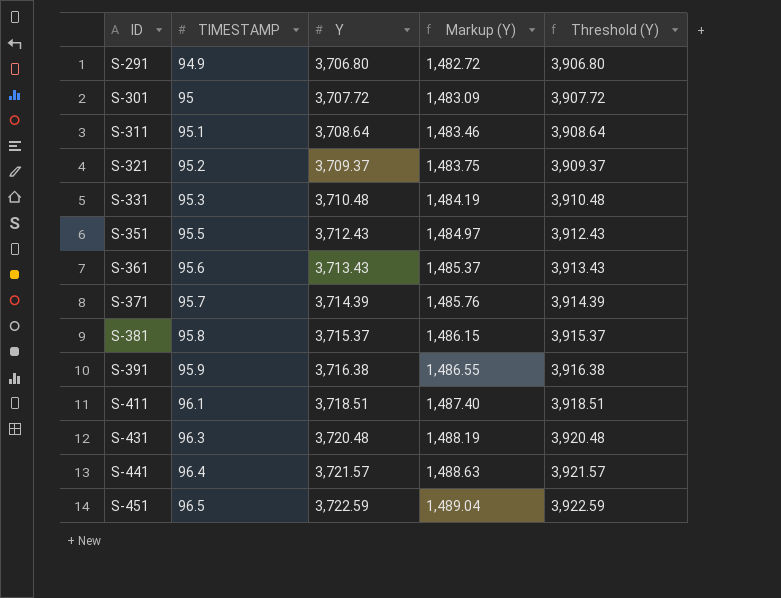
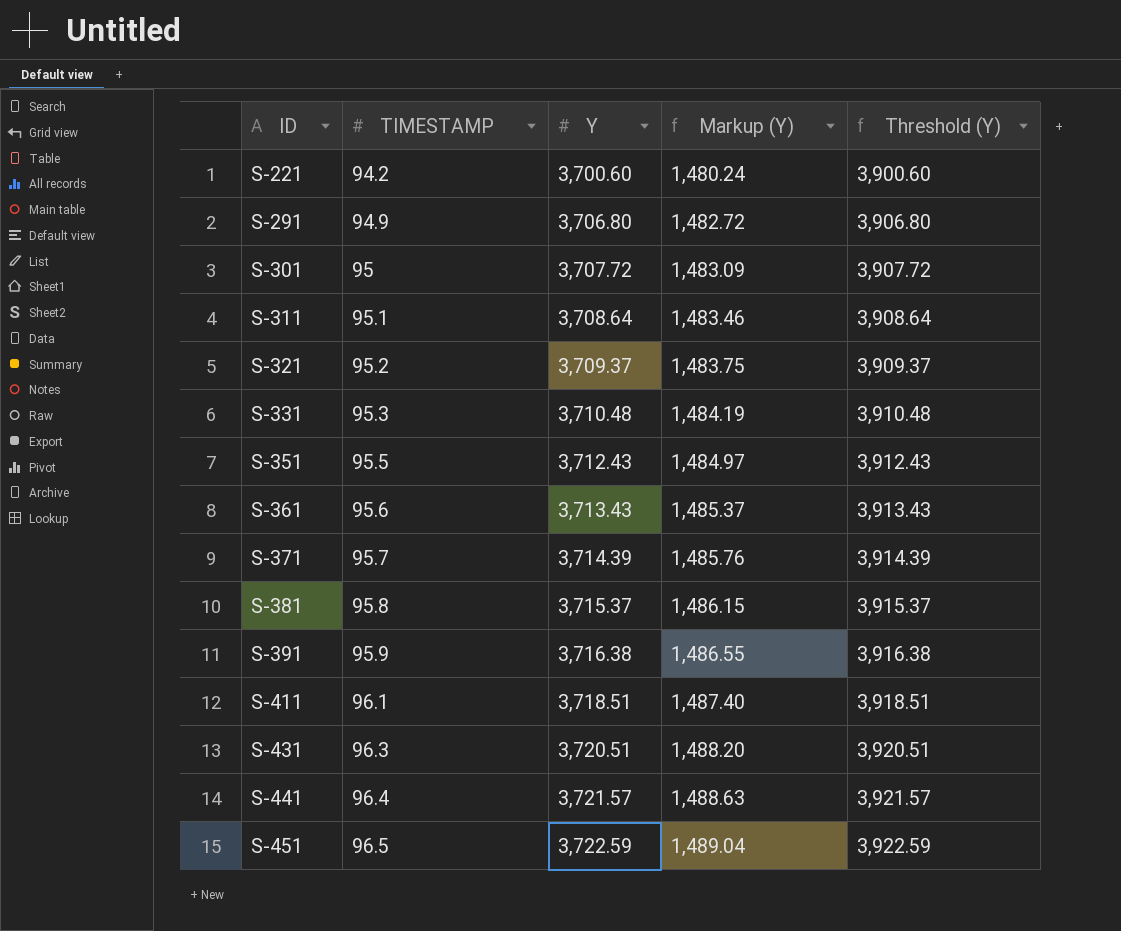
row S-221: none -> 94.2 | 3,700.60 | 1,480.24 | 3,900.60
S-431 | Y: 3,720.48 -> 3,720.51
S-431 | Markup (Y): 1,488.19 -> 1,488.20
S-431 | Threshold (Y): 3,920.48 -> 3,920.51

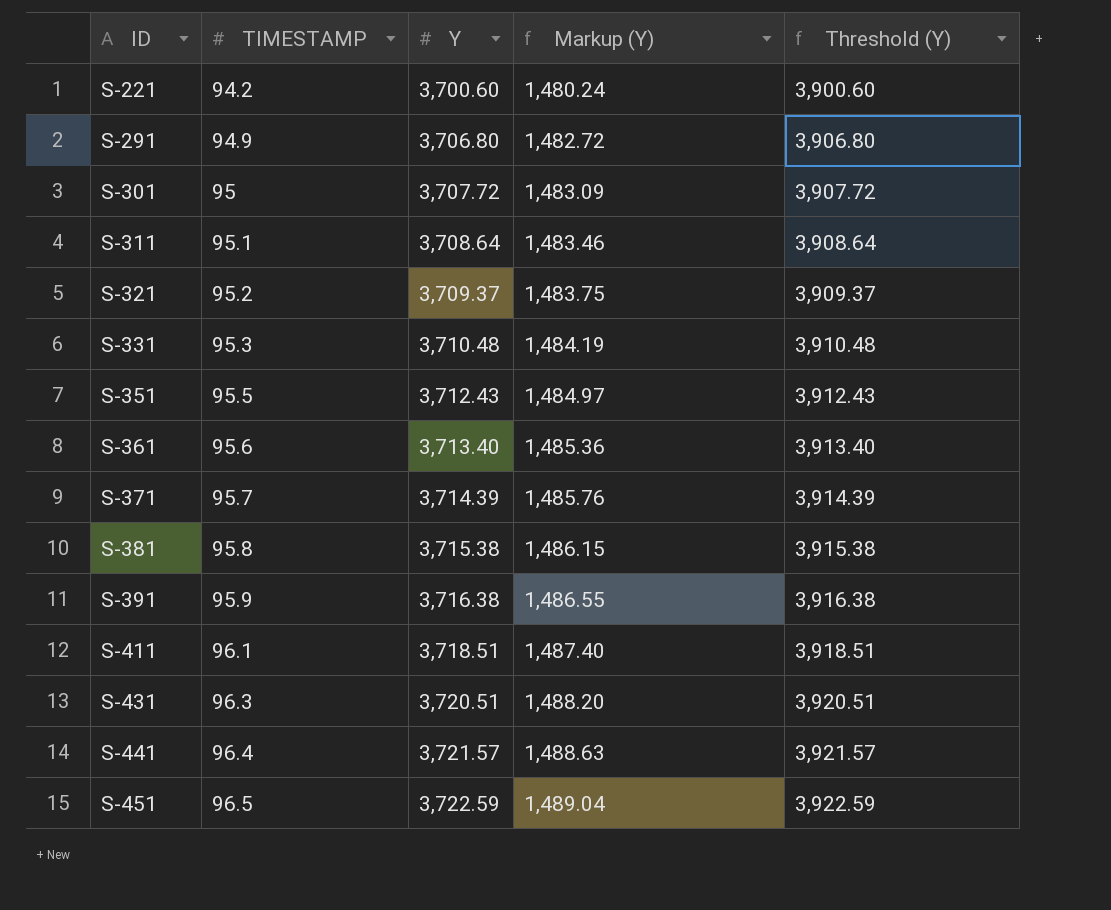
S-361 | Y: 3,713.43 -> 3,713.40
S-361 | Markup (Y): 1,485.37 -> 1,485.36
S-361 | Threshold (Y): 3,913.43 -> 3,913.40
S-381 | Y: 3,715.37 -> 3,715.38
S-381 | Threshold (Y): 3,915.37 -> 3,915.38

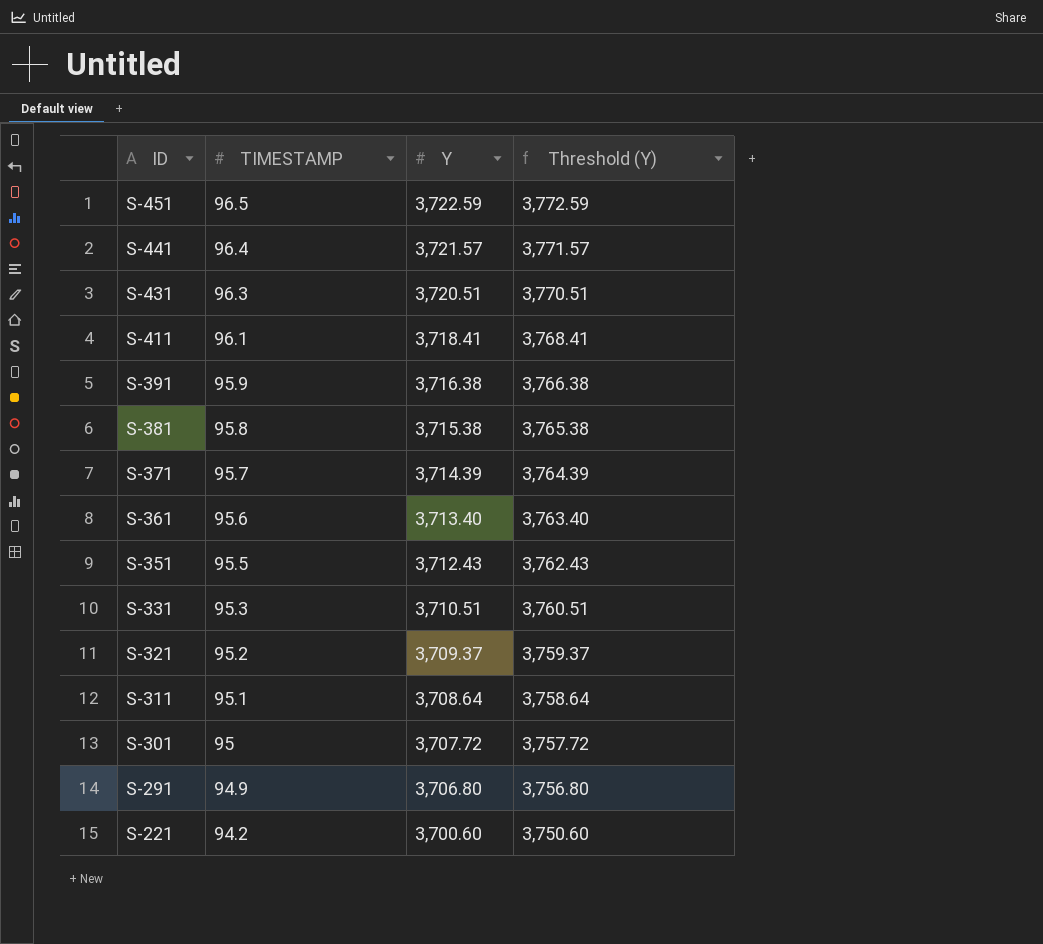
row order: ID ascending -> ID descending
column Markup (Y) | formula: [Y] * 0.4 -> none
column Threshold (Y) | formula: [Y] + 200 -> [Y] + 50
S-411 | Y: 3,718.51 -> 3,718.41
S-331 | Y: 3,710.48 -> 3,710.51

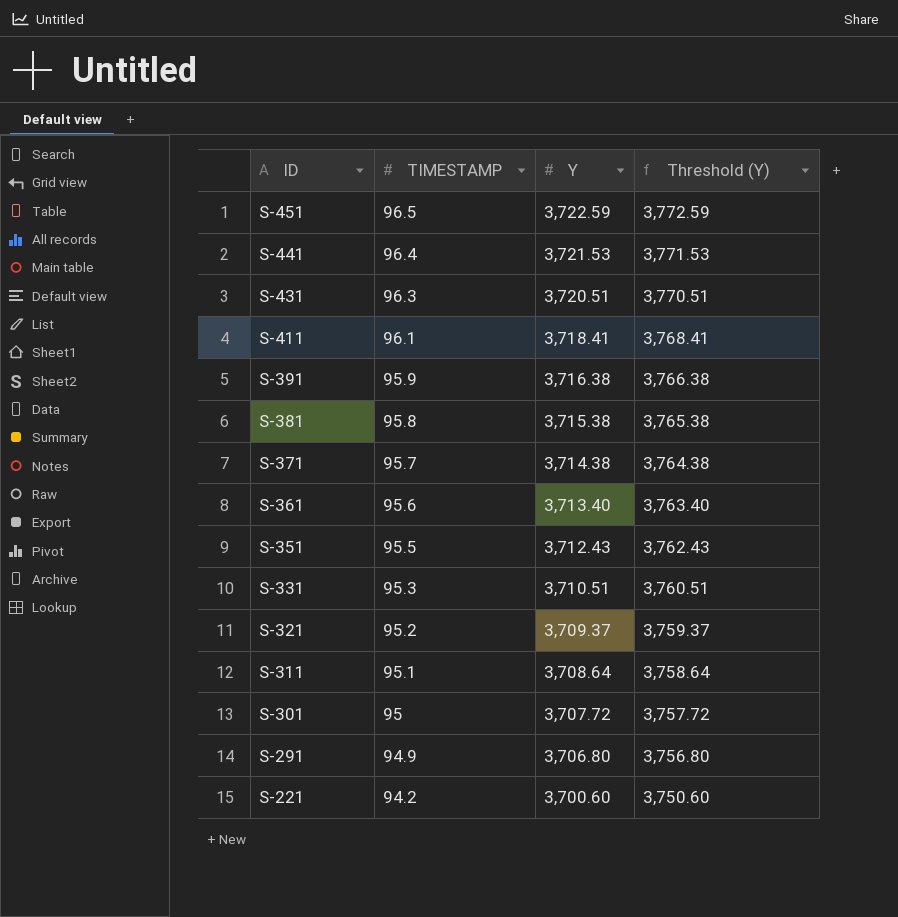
S-441 | Y: 3,721.57 -> 3,721.53
S-441 | Threshold (Y): 3,771.57 -> 3,771.53
S-371 | Y: 3,714.39 -> 3,714.38
S-371 | Threshold (Y): 3,764.39 -> 3,764.38

